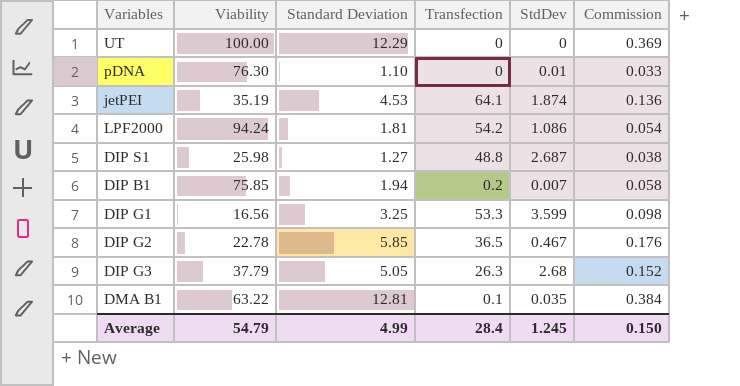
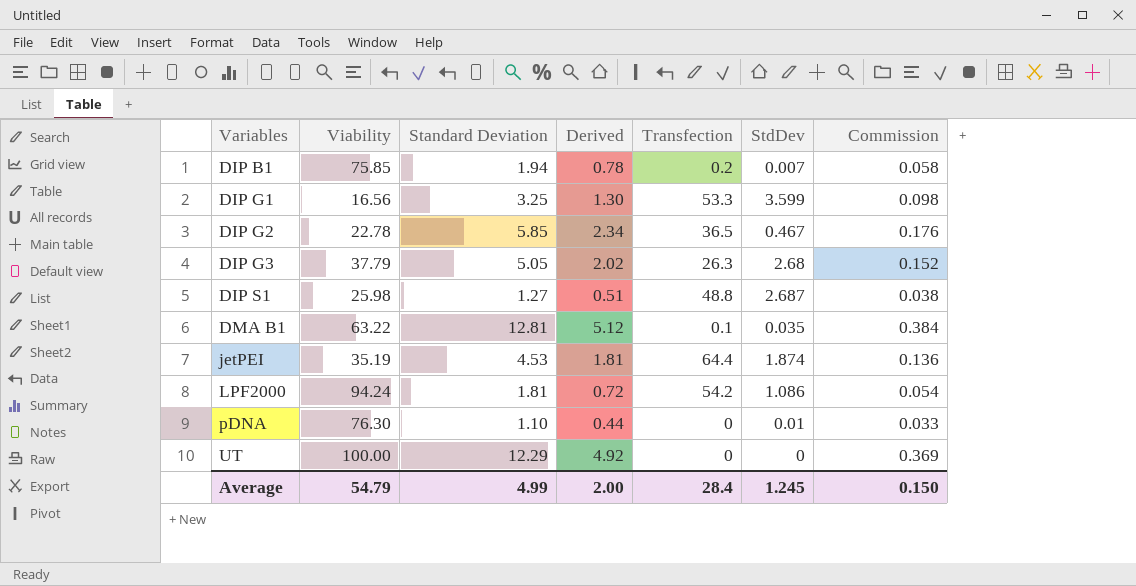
row order: none -> Variables ascending
column Derived | formula: none -> [Standard Deviation] * 0.4
jetPEI | Transfection: 64.1 -> 64.4

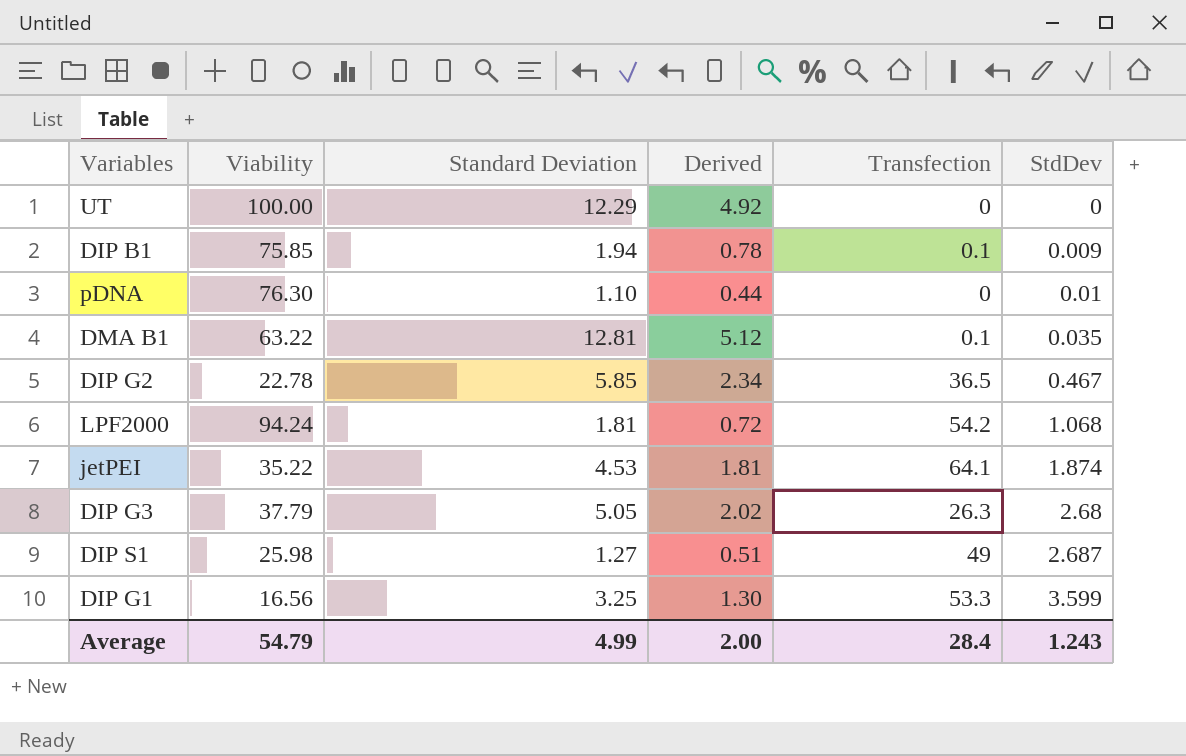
row order: Variables ascending -> StdDev ascending
column Commission | formula: [Standard Deviation] * 0.03 -> none
DIP B1 | Transfection: 0.2 -> 0.1
DIP B1 | StdDev: 0.007 -> 0.009
LPF2000 | StdDev: 1.086 -> 1.068
jetPEI | Viability: 35.19 -> 35.22
jetPEI | Transfection: 64.4 -> 64.1
DIP S1 | Transfection: 48.8 -> 49
Average | StdDev: 1.245 -> 1.243

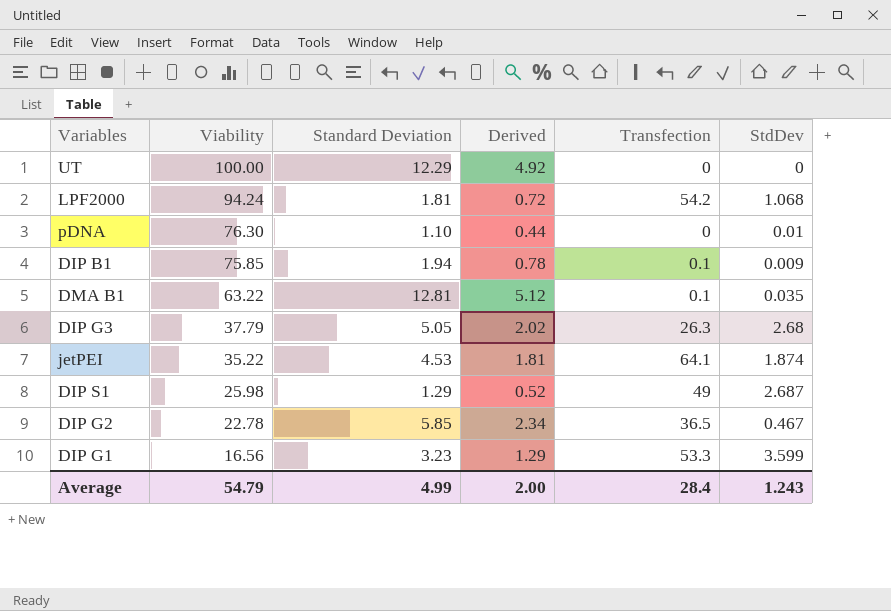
row order: StdDev ascending -> Viability descending
DIP S1 | Standard Deviation: 1.27 -> 1.29
DIP S1 | Derived: 0.51 -> 0.52
DIP G1 | Standard Deviation: 3.25 -> 3.23
DIP G1 | Derived: 1.30 -> 1.29

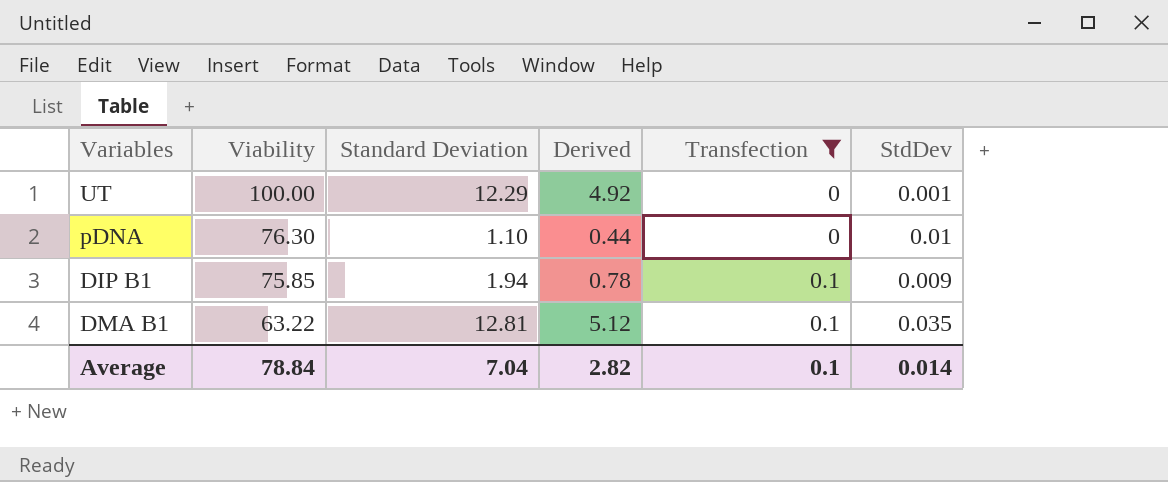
filter: none -> Transfection <= 0.1
UT | StdDev: 0 -> 0.001
Average | Viability: 54.79 -> 78.84
Average | Standard Deviation: 4.99 -> 7.04
Average | Derived: 2.00 -> 2.82
Average | Transfection: 28.4 -> 0.1
Average | StdDev: 1.243 -> 0.014

